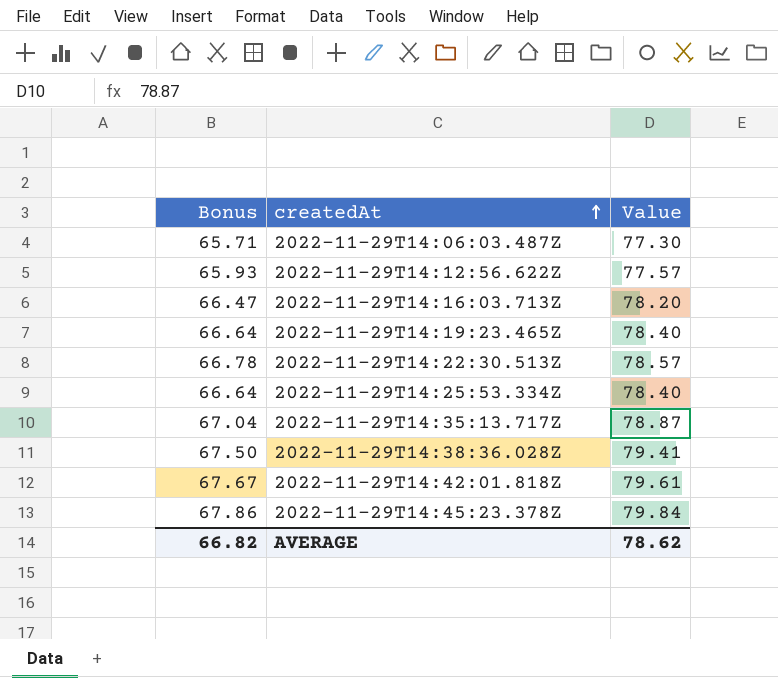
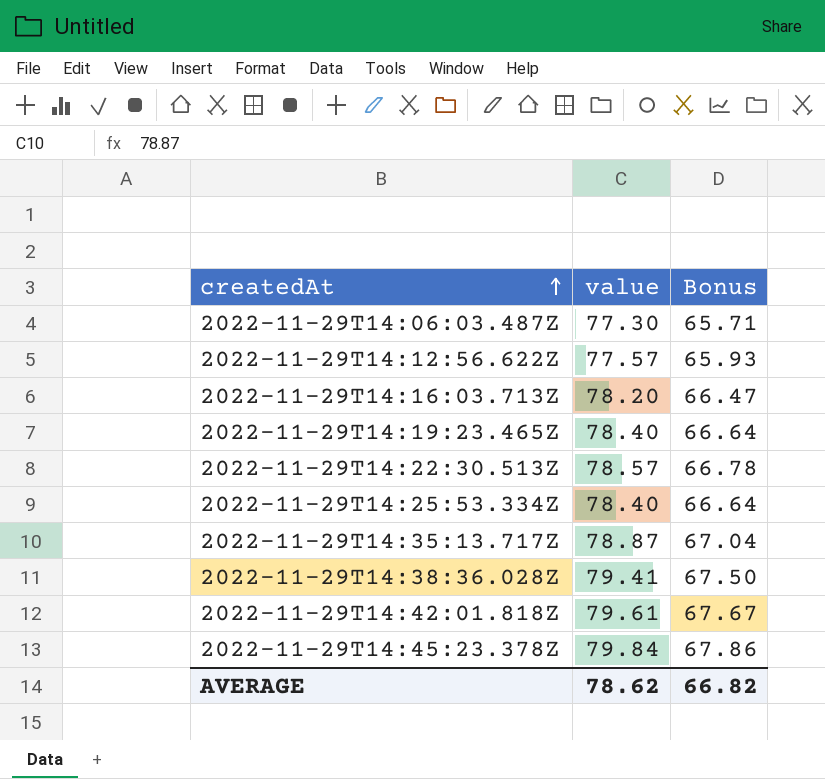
column name: Value -> value
column Bonus | position: 1 -> 3

